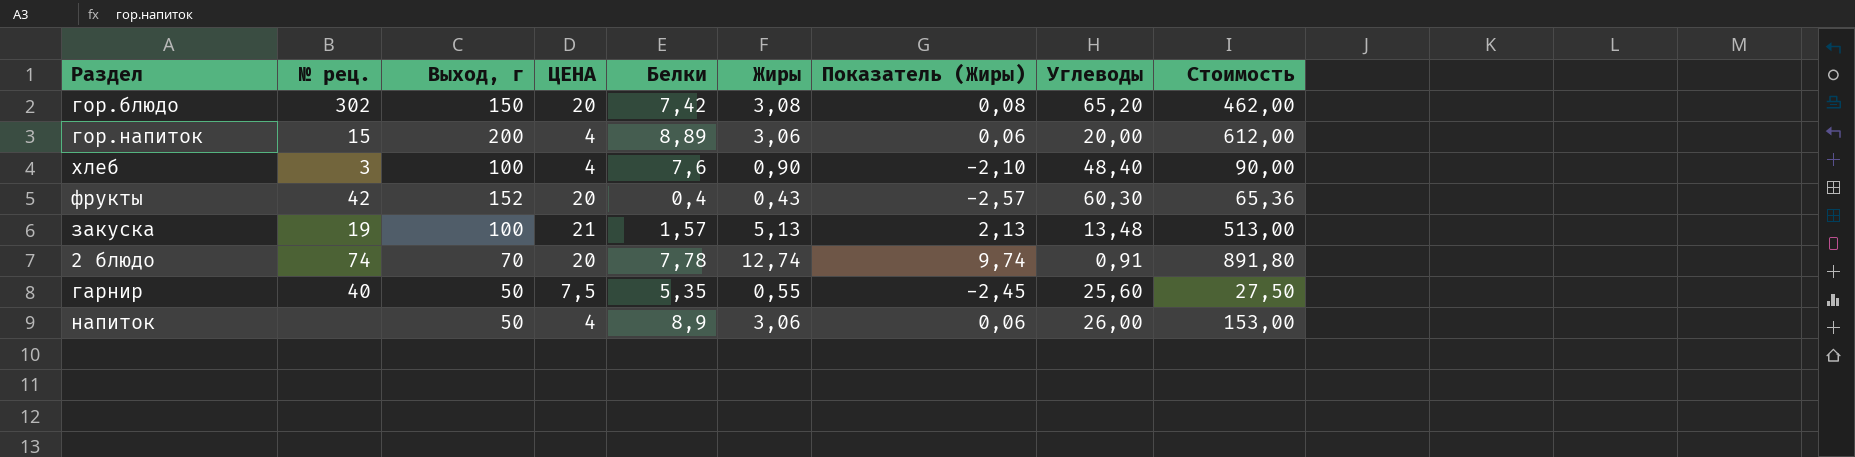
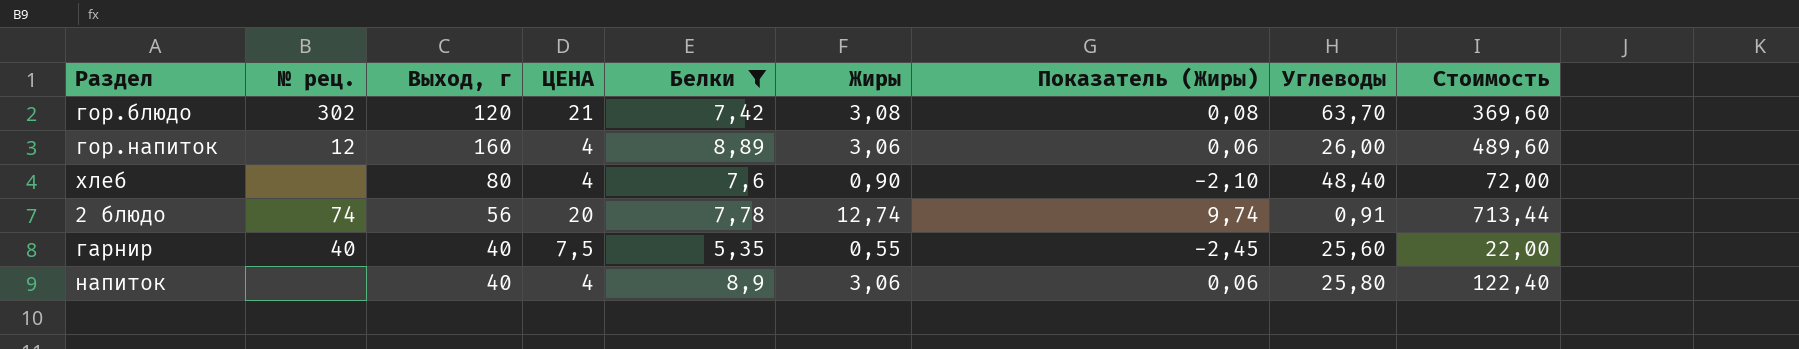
filter: none -> Белки >= 5,35
гор.блюдо | Выход, г: 150 -> 120
гор.блюдо | ЦЕНА: 20 -> 21
гор.блюдо | Углеводы: 65,20 -> 63,70
гор.блюдо | Стоимость: 462,00 -> 369,60
гор.напиток | № рец.: 15 -> 12
гор.напиток | Выход, г: 200 -> 160
гор.напиток | Углеводы: 20,00 -> 26,00
гор.напиток | Стоимость: 612,00 -> 489,60
хлеб | № рец.: 3 -> none
хлеб | Выход, г: 100 -> 80
хлеб | Стоимость: 90,00 -> 72,00
2 блюдо | Выход, г: 70 -> 56
2 блюдо | Стоимость: 891,80 -> 713,44
гарнир | Выход, г: 50 -> 40
гарнир | Стоимость: 27,50 -> 22,00
напиток | Выход, г: 50 -> 40
напиток | Углеводы: 26,00 -> 25,80
напиток | Стоимость: 153,00 -> 122,40

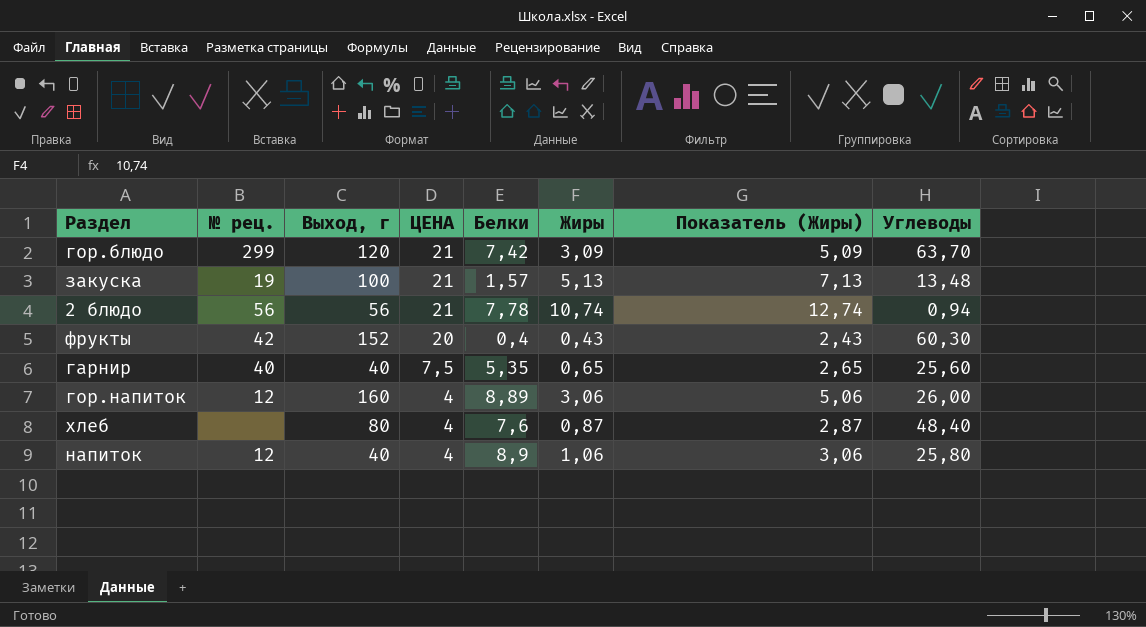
filter: Белки >= 5,35 -> none
row order: none -> ЦЕНА descending
column Стоимость | formula: [Выход, г] * [Жиры] -> none
column Показатель (Жиры) | formula: [Жиры] - 3 -> [Жиры] + 2
гор.блюдо | № рец.: 302 -> 299
гор.блюдо | Жиры: 3,08 -> 3,09
2 блюдо | № рец.: 74 -> 56
2 блюдо | ЦЕНА: 20 -> 21
2 блюдо | Жиры: 12,74 -> 10,74
2 блюдо | Углеводы: 0,91 -> 0,94
гарнир | Жиры: 0,55 -> 0,65
хлеб | Жиры: 0,90 -> 0,87
напиток | № рец.: none -> 12
напиток | Жиры: 3,06 -> 1,06

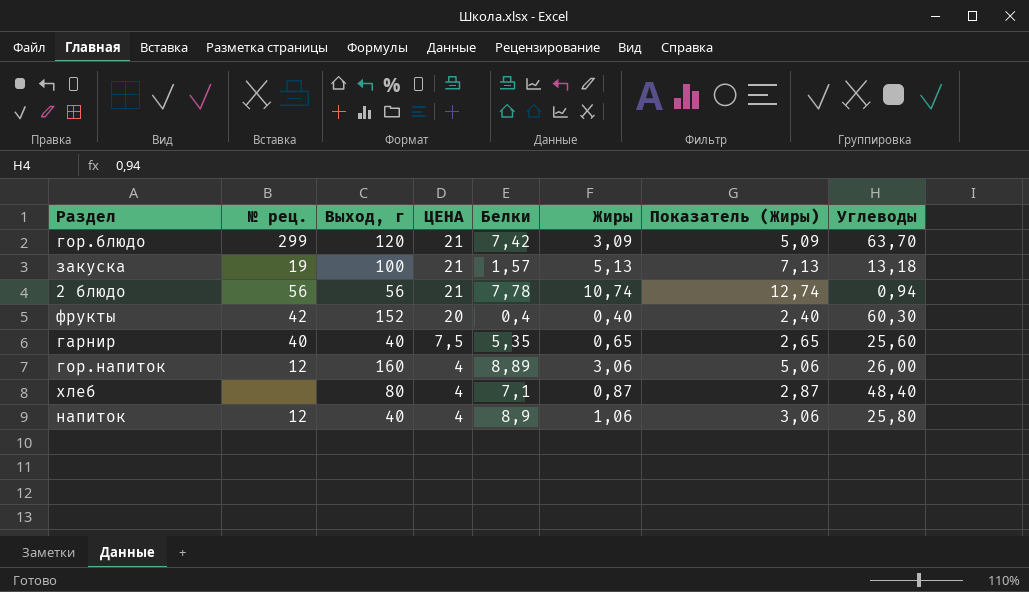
закуска | Углеводы: 13,48 -> 13,18
фрукты | Жиры: 0,43 -> 0,40
фрукты | Показатель (Жиры): 2,43 -> 2,40
хлеб | Белки: 7,6 -> 7,1

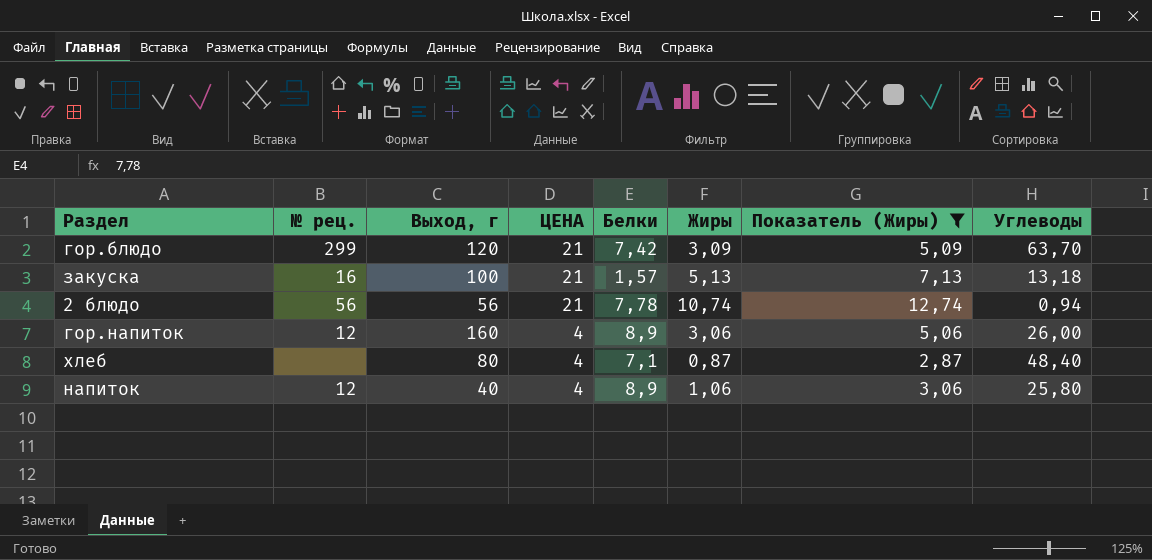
filter: none -> Показатель (Жиры) >= 2,87
закуска | № рец.: 19 -> 16
гор.напиток | Белки: 8,89 -> 8,9

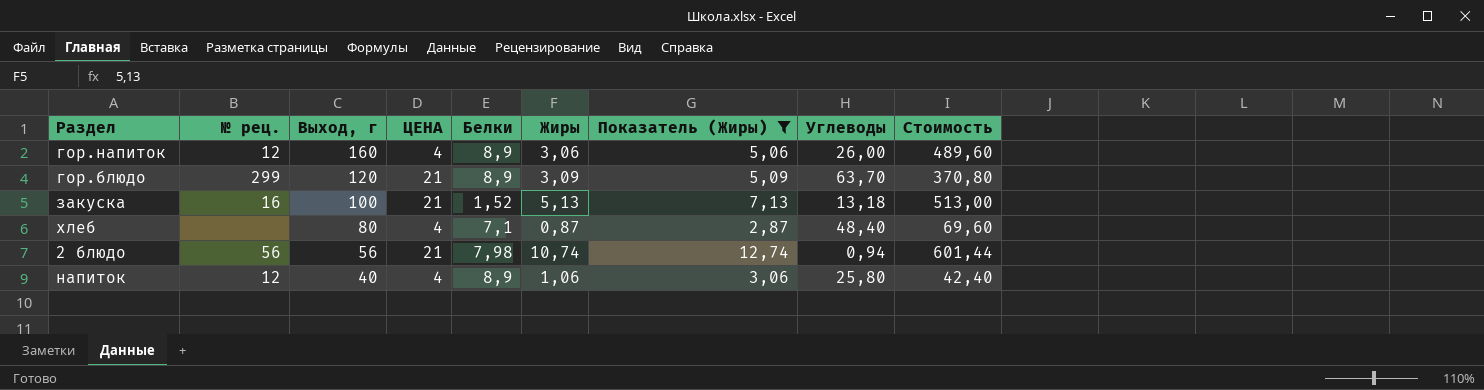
row order: ЦЕНА descending -> Выход, г descending
column Стоимость | formula: none -> [Выход, г] * [Жиры]
гор.блюдо | Белки: 7,42 -> 8,9
закуска | Белки: 1,57 -> 1,52
2 блюдо | Белки: 7,78 -> 7,98

